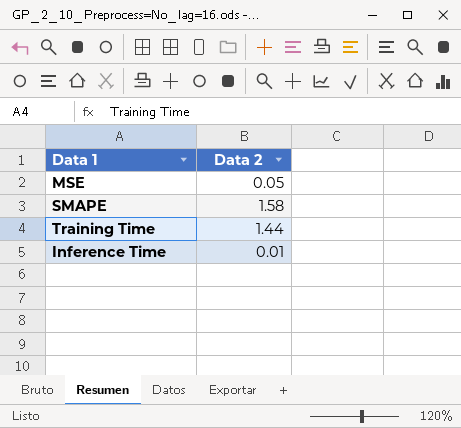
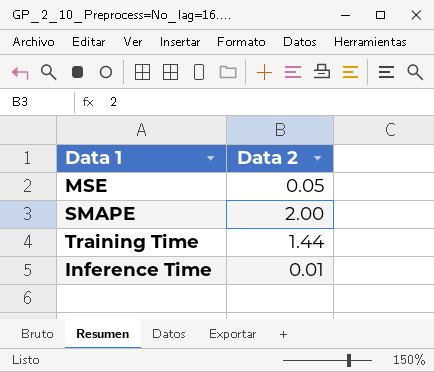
SMAPE | Data 2: 1.58 -> 2.00

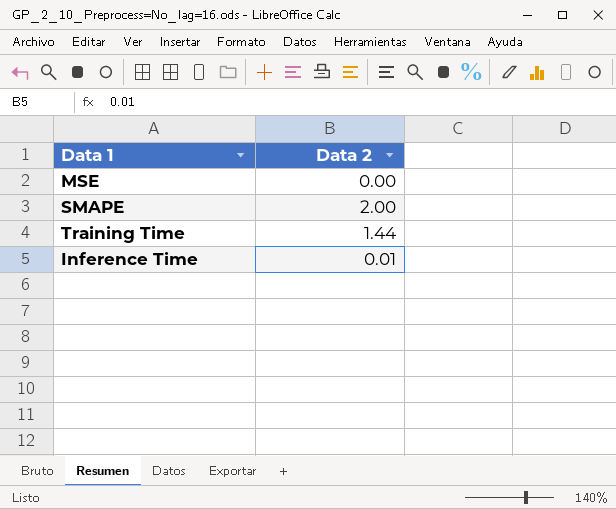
MSE | Data 2: 0.05 -> 0.00

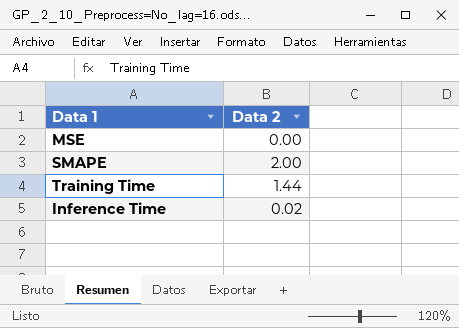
Inference Time | Data 2: 0.01 -> 0.02

